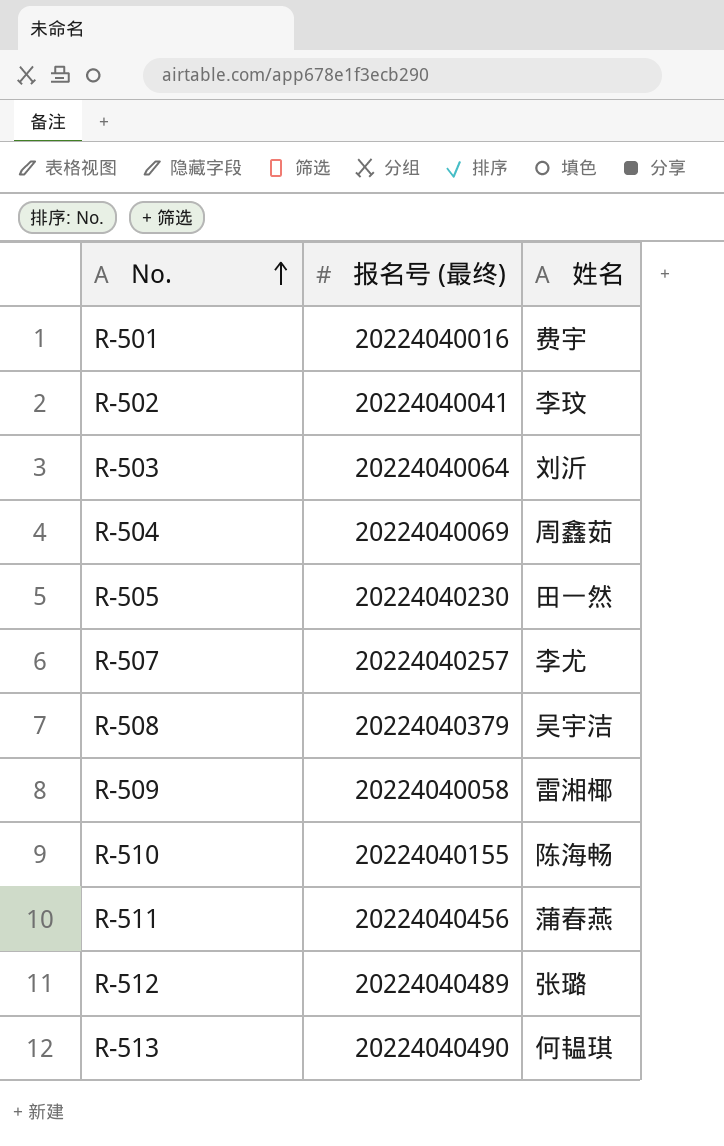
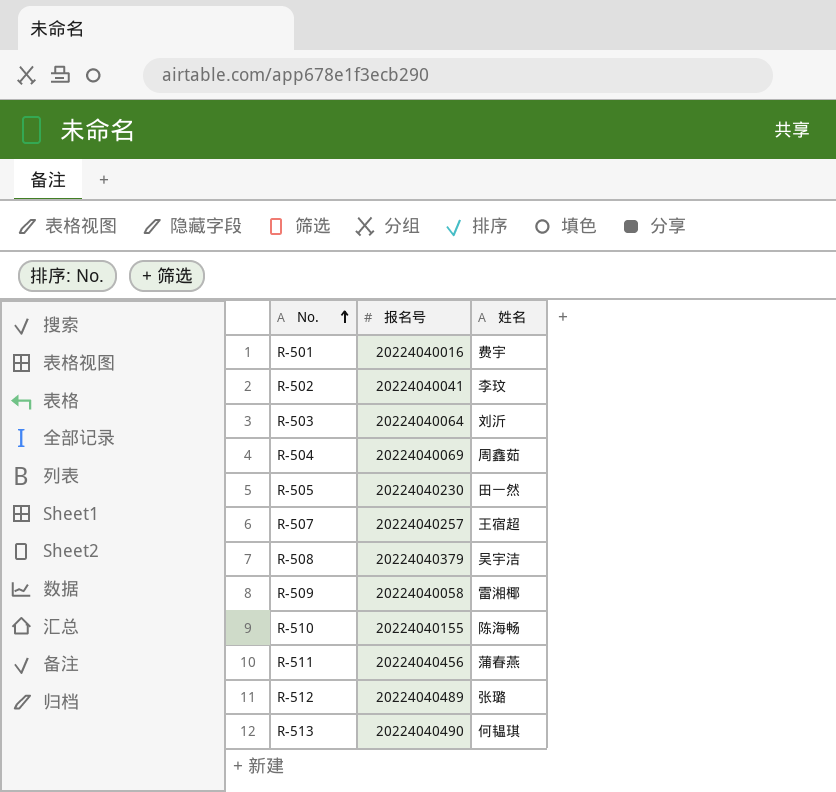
column name: 报名号 (最终) -> 报名号
R-507 | 姓名: 李尤 -> 王宿超

